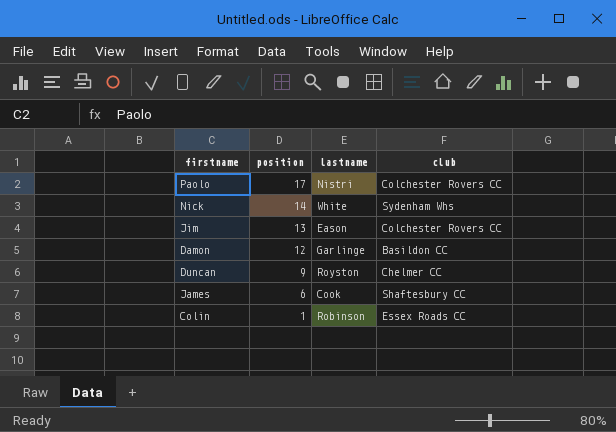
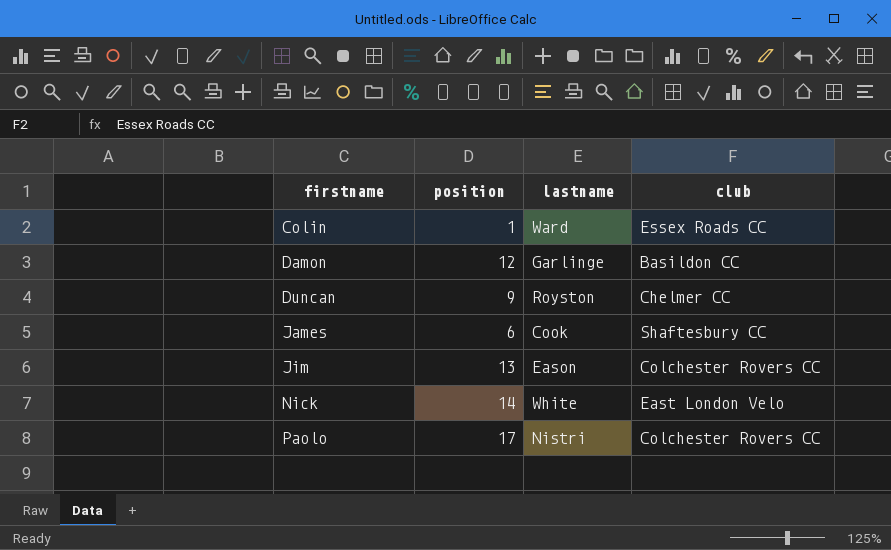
row order: position descending -> firstname ascending
Colin | lastname: Robinson -> Ward
Nick | club: Sydenham Whs -> East London Velo

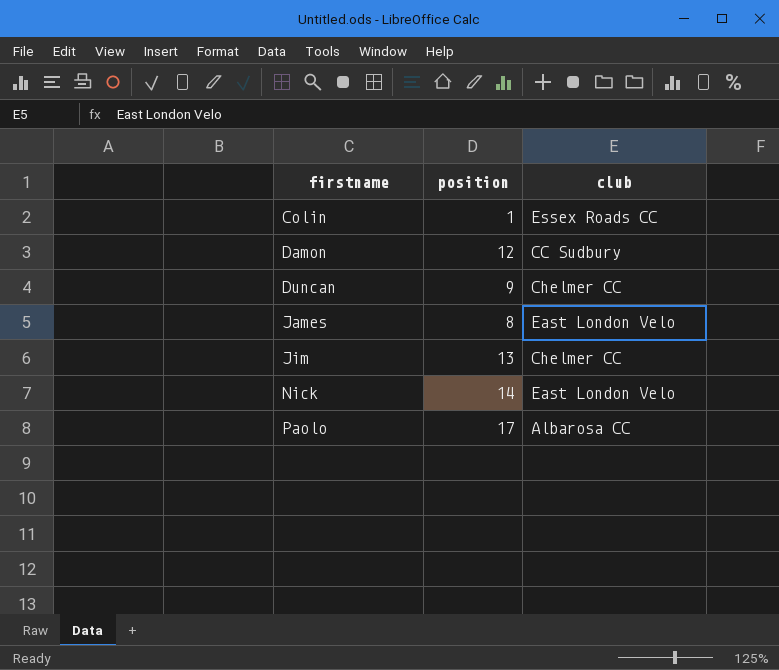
column lastname | position: 3 -> none
Damon | club: Basildon CC -> CC Sudbury
James | position: 6 -> 8
James | club: Shaftesbury CC -> East London Velo
Jim | club: Colchester Rovers CC -> Chelmer CC
Paolo | club: Colchester Rovers CC -> Albarosa CC

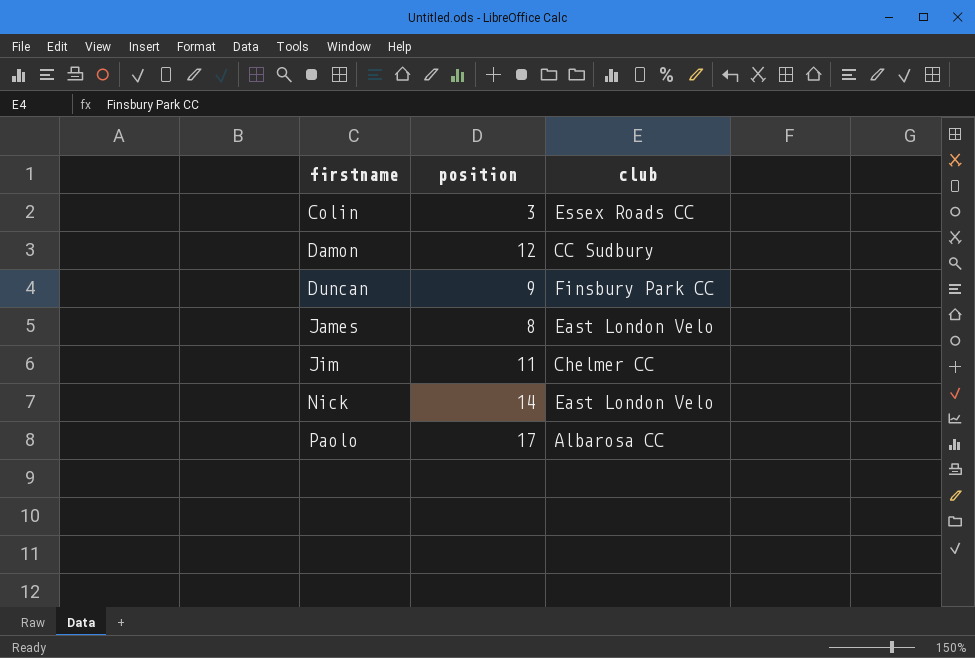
Colin | position: 1 -> 3
Duncan | club: Chelmer CC -> Finsbury Park CC
Jim | position: 13 -> 11

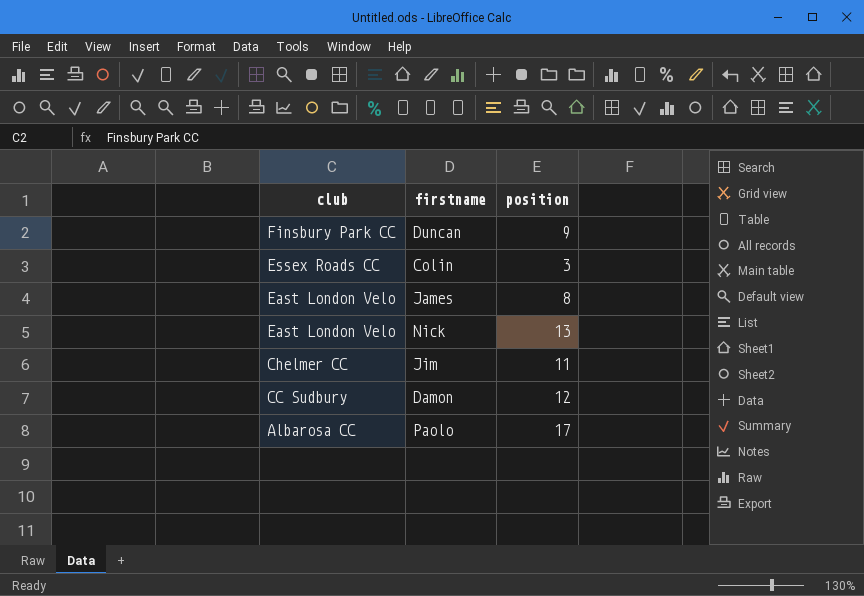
row order: firstname ascending -> club descending
column club | position: 3 -> 1
Nick | position: 14 -> 13

